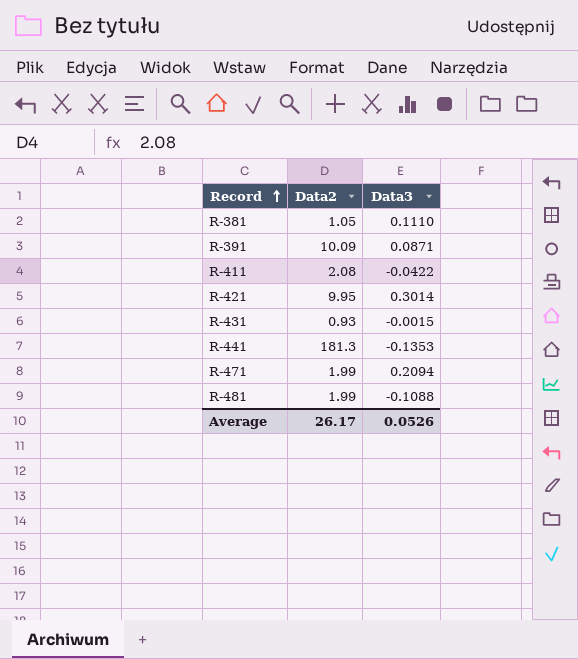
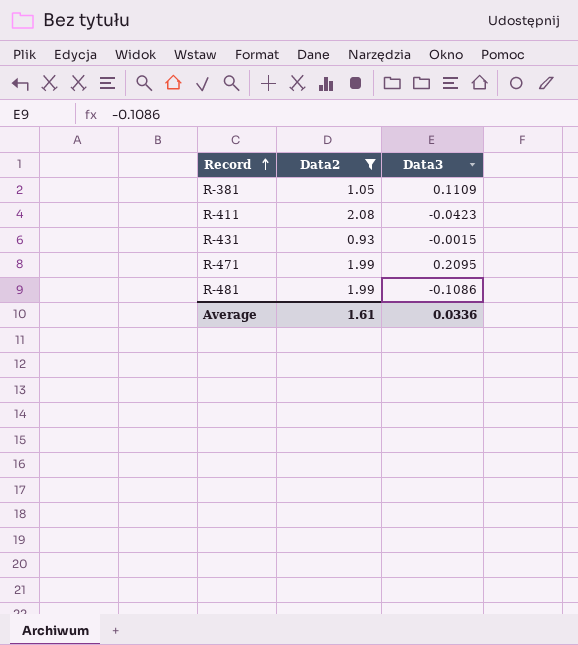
filter: none -> Data2 <= 2.08
R-381 | Data3: 0.1110 -> 0.1109
R-411 | Data3: -0.0422 -> -0.0423
R-471 | Data3: 0.2094 -> 0.2095
R-481 | Data3: -0.1088 -> -0.1086
Average | Data2: 26.17 -> 1.61
Average | Data3: 0.0526 -> 0.0336

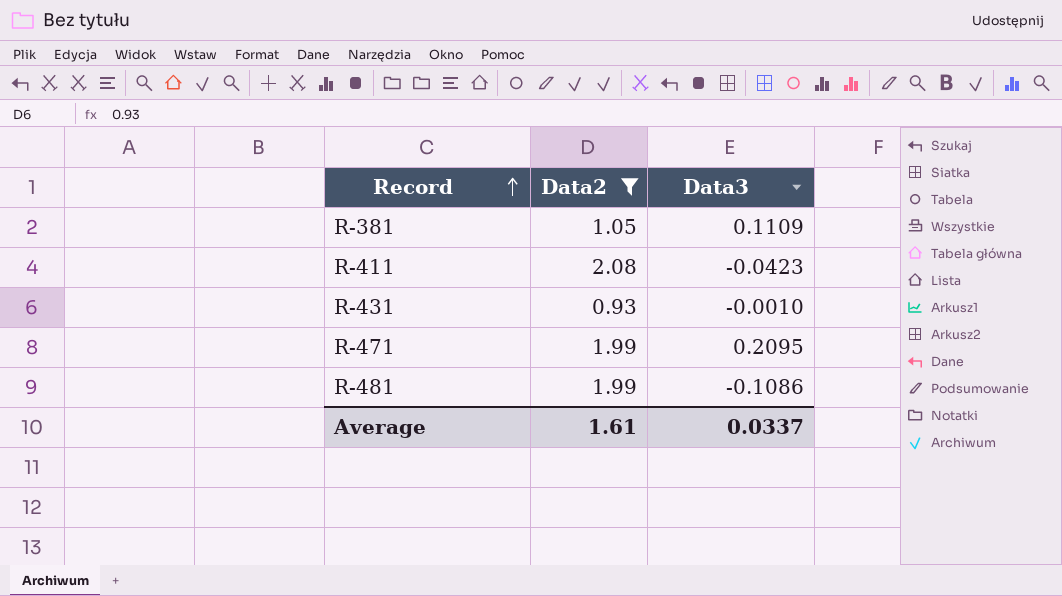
R-431 | Data3: -0.0015 -> -0.0010
Average | Data3: 0.0336 -> 0.0337

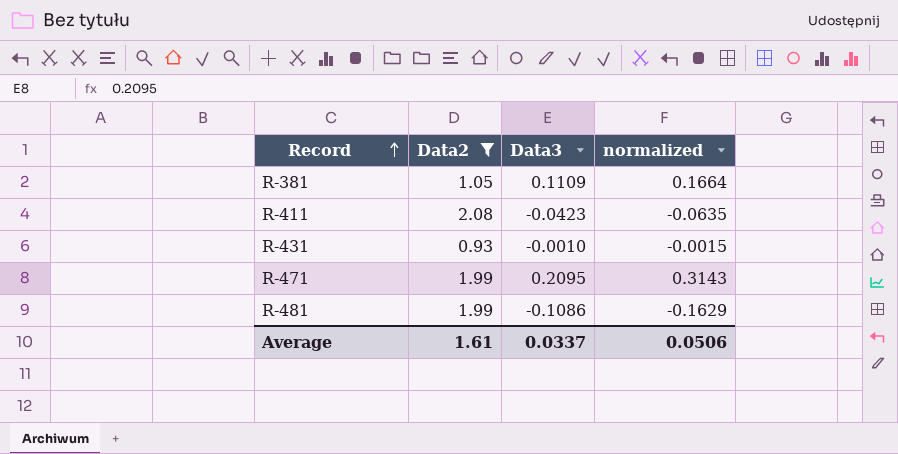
column normalized | formula: none -> [Data3] * 1.5

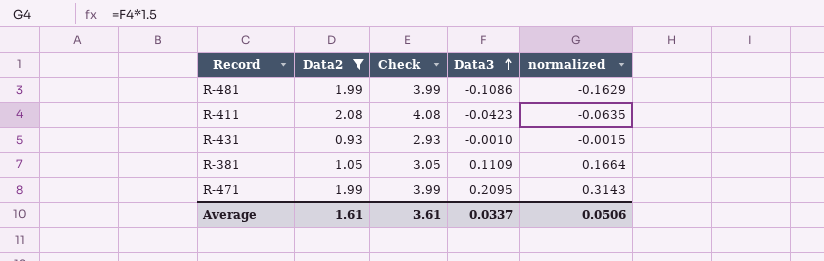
row order: Record ascending -> Data3 ascending
column Check | formula: none -> [Data2] + 2

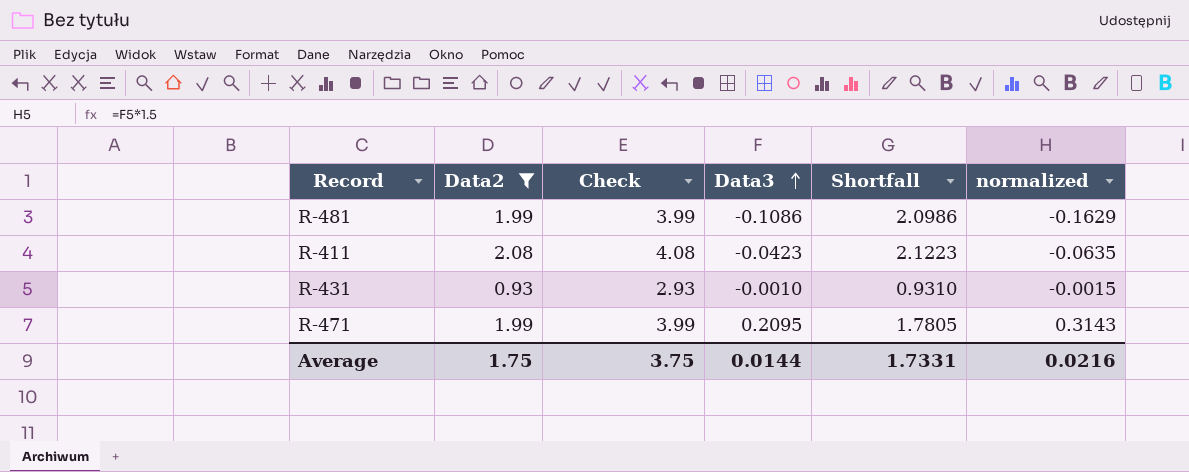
column Shortfall | formula: none -> [Data2] - [Data3]
row R-381: 1.05 | 3.05 | 0.1109 | 0.1664 -> none
Average | Data2: 1.61 -> 1.75
Average | Check: 3.61 -> 3.75
Average | Data3: 0.0337 -> 0.0144
Average | normalized: 0.0506 -> 0.0216

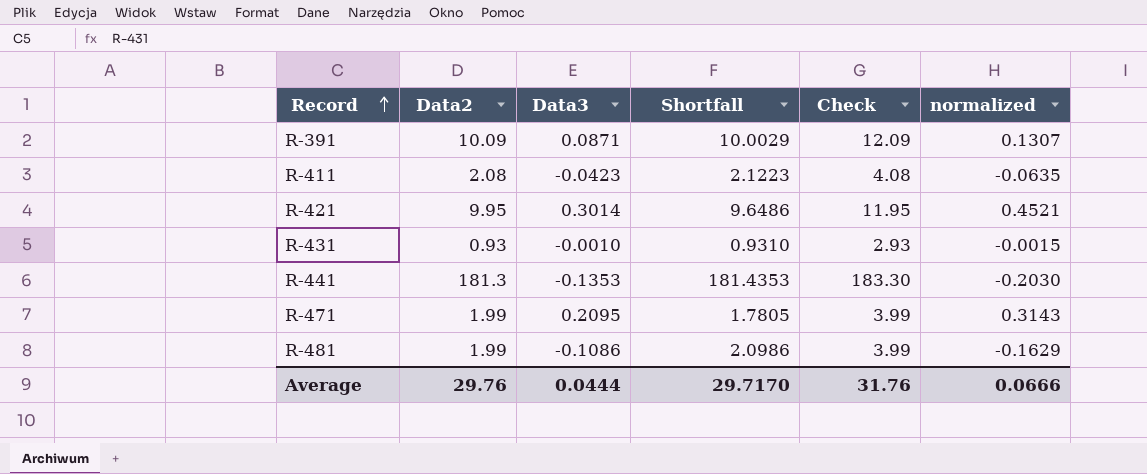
filter: Data2 <= 2.08 -> none
row order: Data3 ascending -> Record ascending
column Check | position: 3 -> 5
Average | Data2: 1.75 -> 29.76
Average | Data3: 0.0144 -> 0.0444
Average | Shortfall: 1.7331 -> 29.7170
Average | Check: 3.75 -> 31.76
Average | normalized: 0.0216 -> 0.0666

